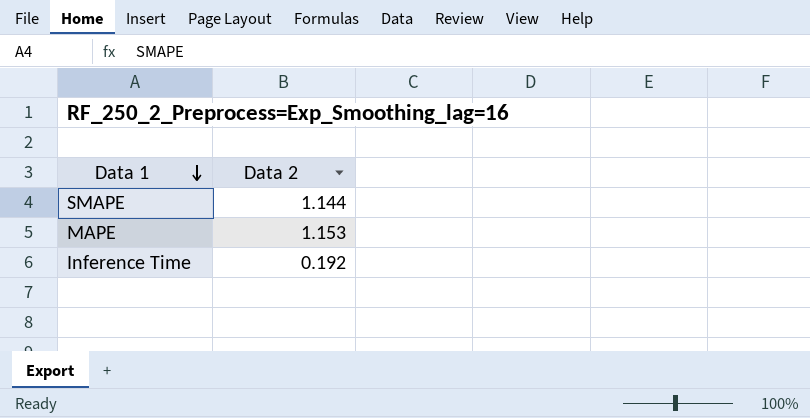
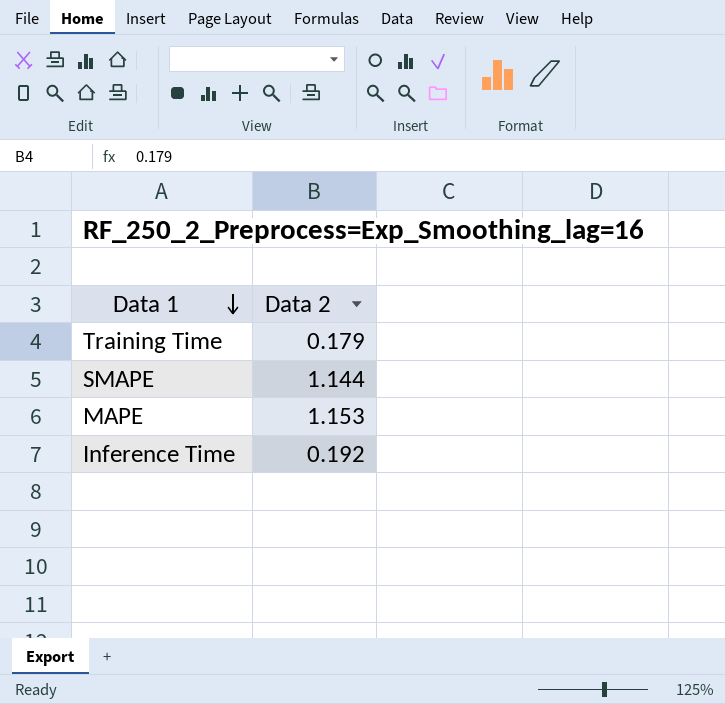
row Training Time: none -> 0.179

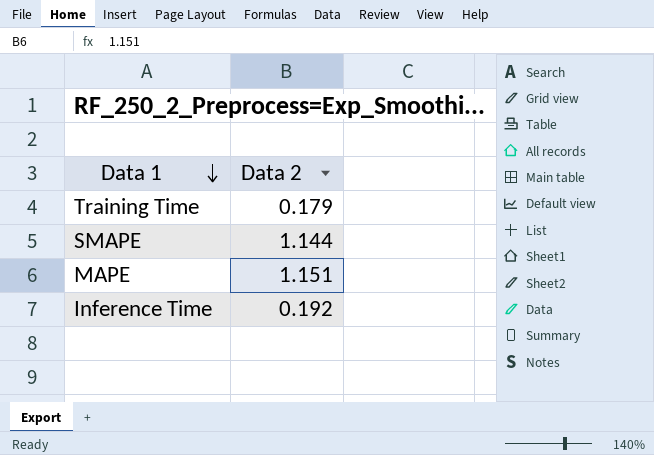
MAPE | Data 2: 1.153 -> 1.151

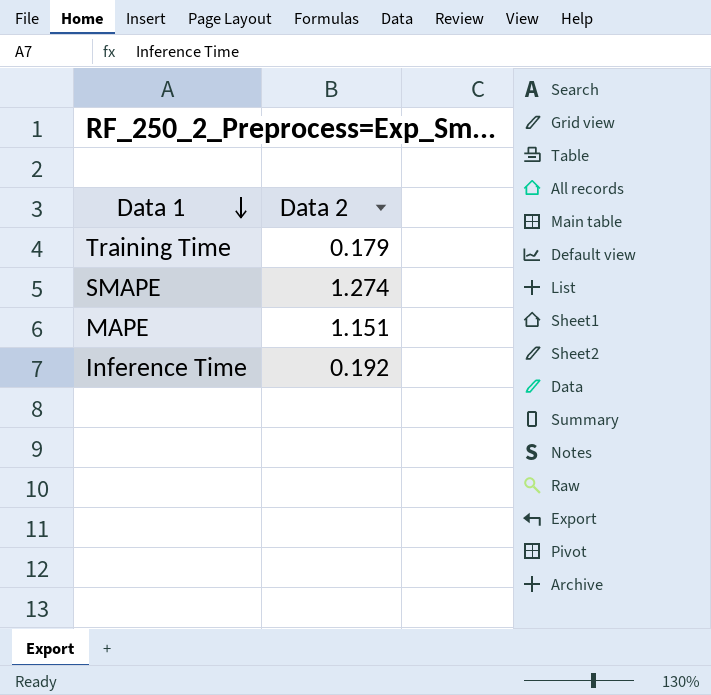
SMAPE | Data 2: 1.144 -> 1.274

